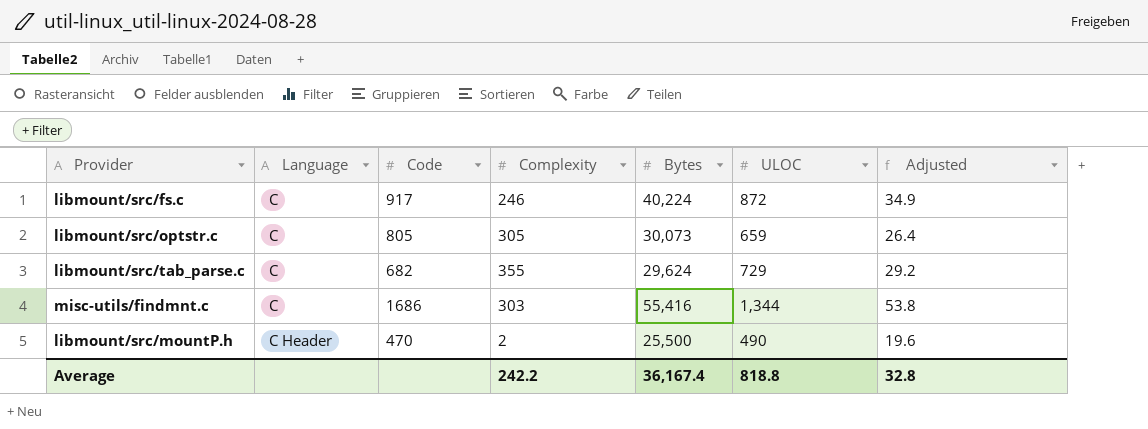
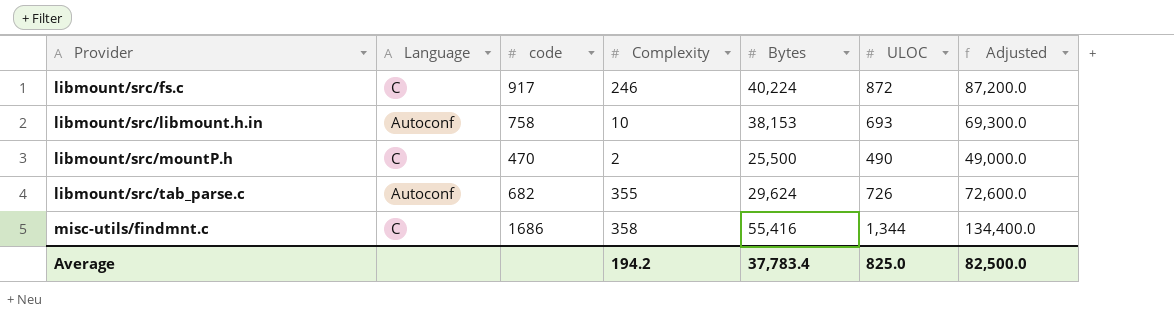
row order: Language ascending -> Provider ascending
column name: Code -> code
column Adjusted | formula: [ULOC] * 0.04 -> [ULOC] * 100
row libmount/src/optstr.c: C | 805 | 305 | 30,073 | 659 | 26.4 -> none
row libmount/src/libmount.h.in: none -> Autoconf | 758 | 10 | 38,153 | 693 | 69,300.0
libmount/src/mountP.h | Language: C Header -> C
libmount/src/tab_parse.c | Language: C -> Autoconf
libmount/src/tab_parse.c | ULOC: 729 -> 726
misc-utils/findmnt.c | Complexity: 303 -> 358
Average | Complexity: 242.2 -> 194.2
Average | Bytes: 36,167.4 -> 37,783.4
Average | ULOC: 818.8 -> 825.0
Average | Adjusted: 32.8 -> 82,500.0

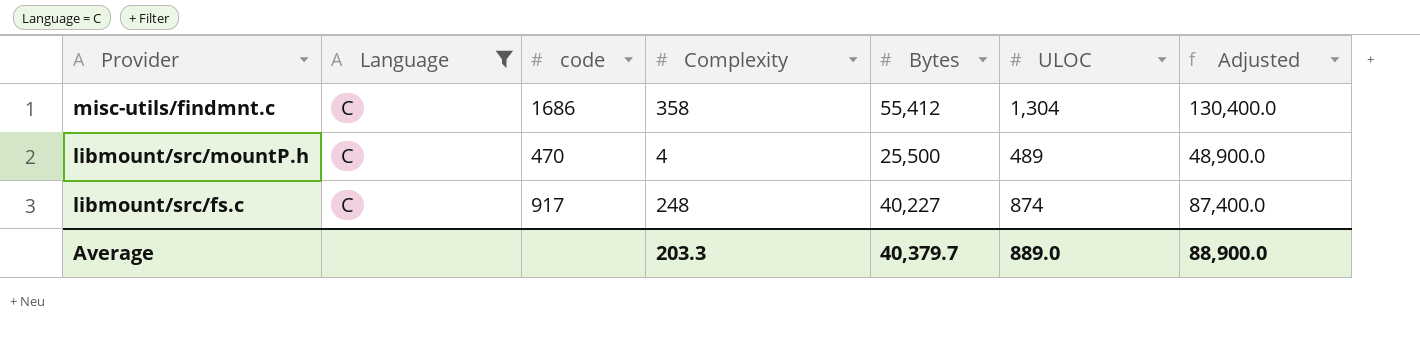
filter: none -> Language = C
row order: Provider ascending -> Provider descending
misc-utils/findmnt.c | Bytes: 55,416 -> 55,412
misc-utils/findmnt.c | ULOC: 1,344 -> 1,304
misc-utils/findmnt.c | Adjusted: 134,400.0 -> 130,400.0
libmount/src/mountP.h | Complexity: 2 -> 4
libmount/src/mountP.h | ULOC: 490 -> 489
libmount/src/mountP.h | Adjusted: 49,000.0 -> 48,900.0
libmount/src/fs.c | Complexity: 246 -> 248
libmount/src/fs.c | Bytes: 40,224 -> 40,227
libmount/src/fs.c | ULOC: 872 -> 874
libmount/src/fs.c | Adjusted: 87,200.0 -> 87,400.0
Average | Complexity: 194.2 -> 203.3
Average | Bytes: 37,783.4 -> 40,379.7
Average | ULOC: 825.0 -> 889.0
Average | Adjusted: 82,500.0 -> 88,900.0

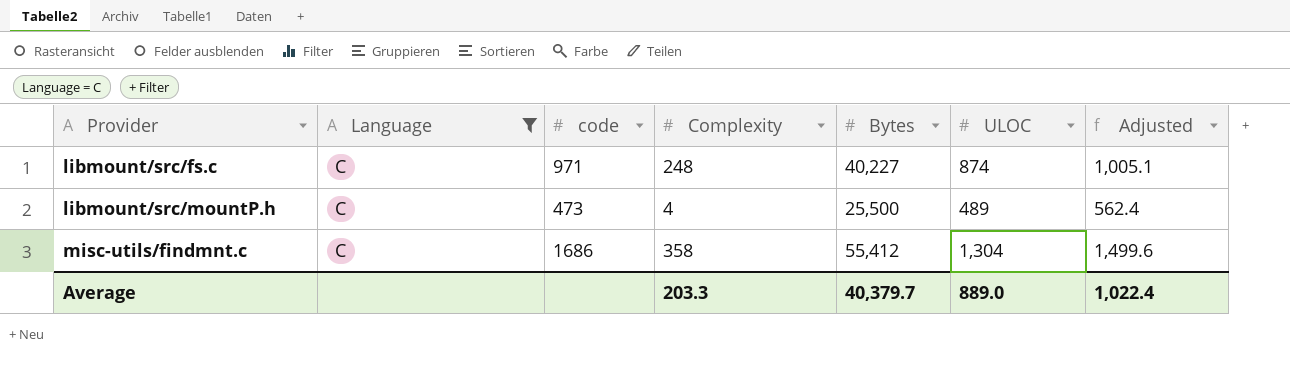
row order: Provider descending -> Provider ascending
column Adjusted | formula: [ULOC] * 100 -> [ULOC] * 1.15
libmount/src/fs.c | code: 917 -> 971
libmount/src/mountP.h | code: 470 -> 473
Average | Adjusted: 88,900.0 -> 1,022.4

